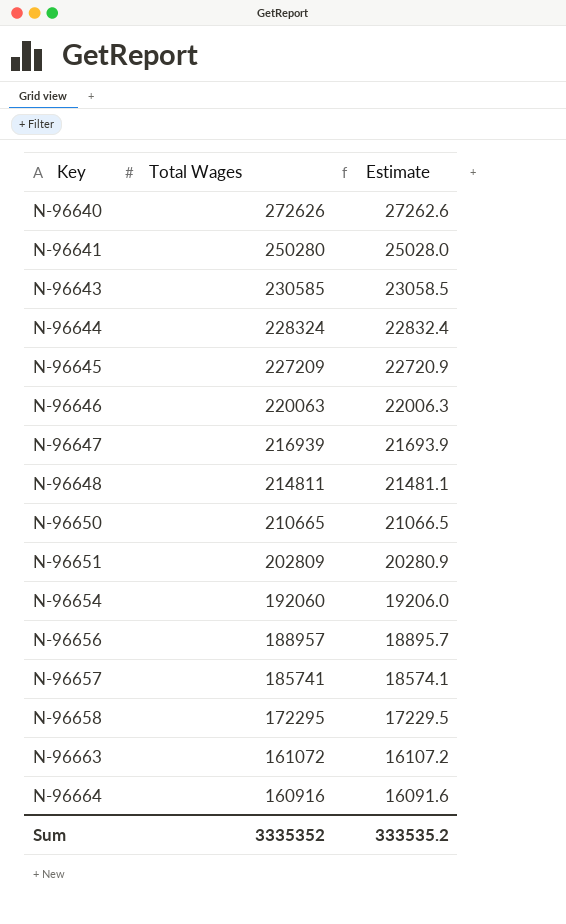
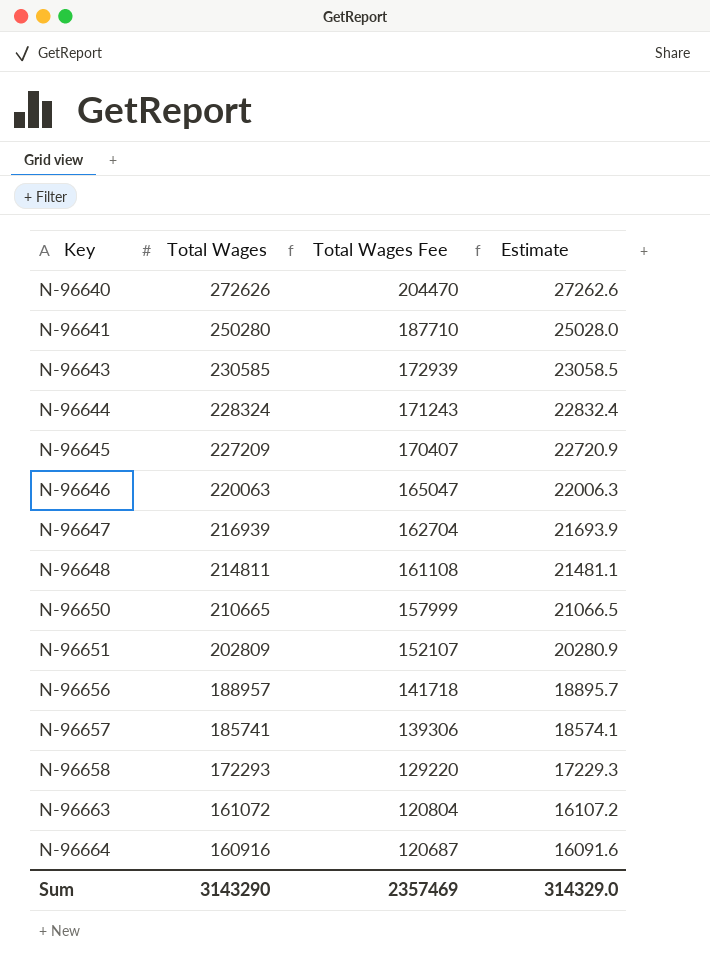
column Total Wages Fee | formula: none -> [Total Wages] * 0.75
row N-96654: 192060 | 19206.0 -> none
N-96658 | Total Wages: 172295 -> 172293
N-96658 | Estimate: 17229.5 -> 17229.3
Sum | Total Wages: 3335352 -> 3143290
Sum | Estimate: 333535.2 -> 314329.0

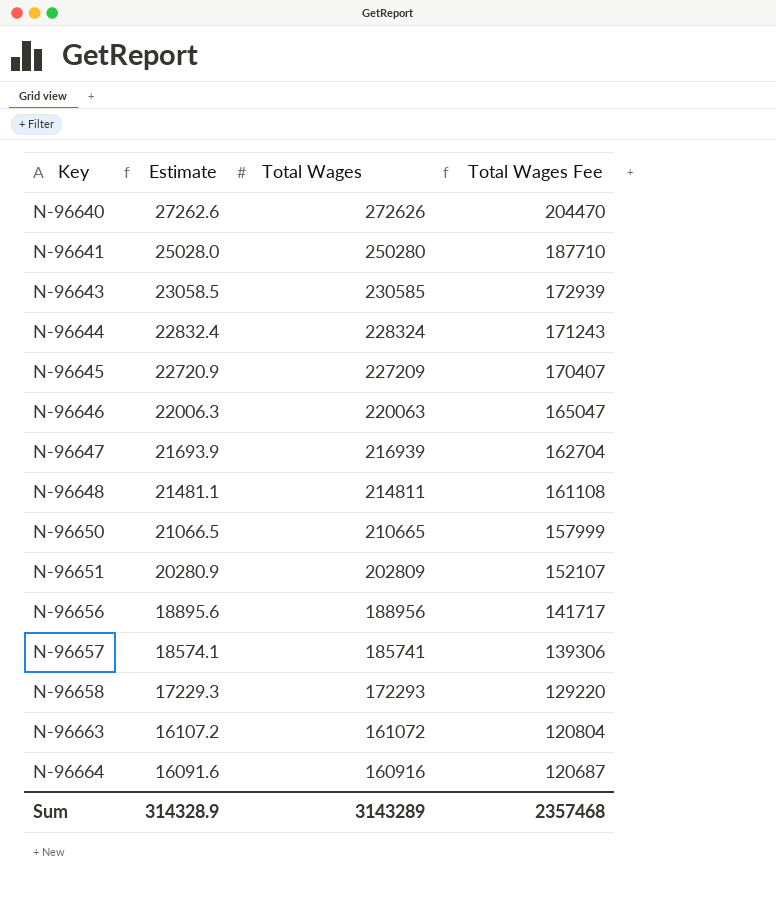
column Estimate | position: 4 -> 2
N-96656 | Estimate: 18895.7 -> 18895.6
N-96656 | Total Wages: 188957 -> 188956
N-96656 | Total Wages Fee: 141718 -> 141717
Sum | Estimate: 314329.0 -> 314328.9
Sum | Total Wages: 3143290 -> 3143289
Sum | Total Wages Fee: 2357469 -> 2357468

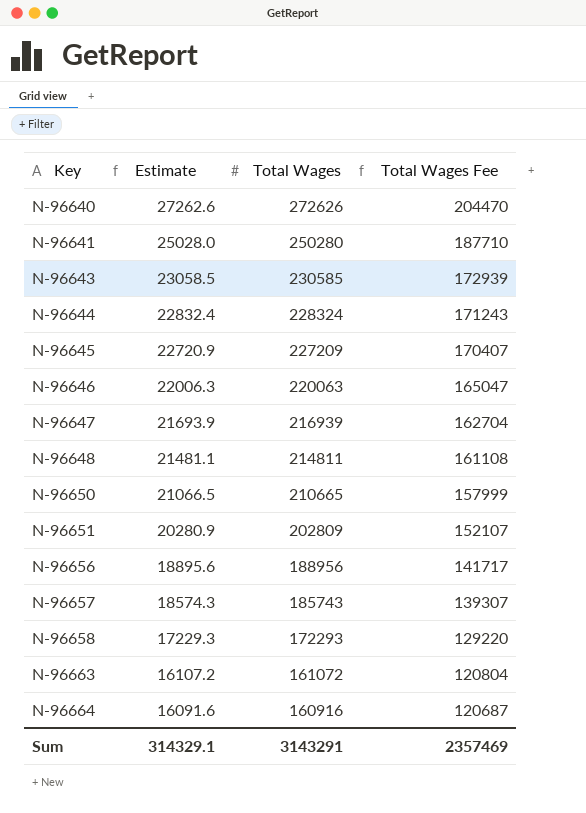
N-96657 | Estimate: 18574.1 -> 18574.3
N-96657 | Total Wages: 185741 -> 185743
N-96657 | Total Wages Fee: 139306 -> 139307
Sum | Estimate: 314328.9 -> 314329.1
Sum | Total Wages: 3143289 -> 3143291
Sum | Total Wages Fee: 2357468 -> 2357469

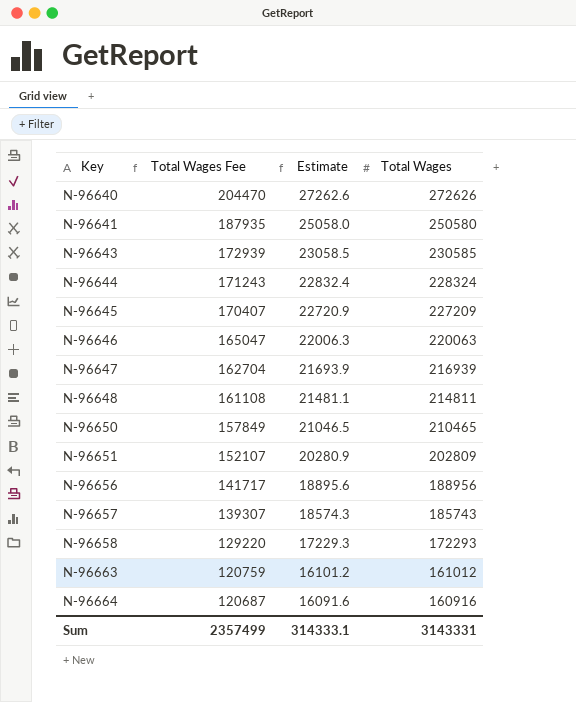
column Total Wages Fee | position: 4 -> 2
N-96641 | Total Wages Fee: 187710 -> 187935
N-96641 | Estimate: 25028.0 -> 25058.0
N-96641 | Total Wages: 250280 -> 250580
N-96650 | Total Wages Fee: 157999 -> 157849
N-96650 | Estimate: 21066.5 -> 21046.5
N-96650 | Total Wages: 210665 -> 210465
N-96663 | Total Wages Fee: 120804 -> 120759
N-96663 | Estimate: 16107.2 -> 16101.2
N-96663 | Total Wages: 161072 -> 161012
Sum | Total Wages Fee: 2357469 -> 2357499
Sum | Estimate: 314329.1 -> 314333.1
Sum | Total Wages: 3143291 -> 3143331

